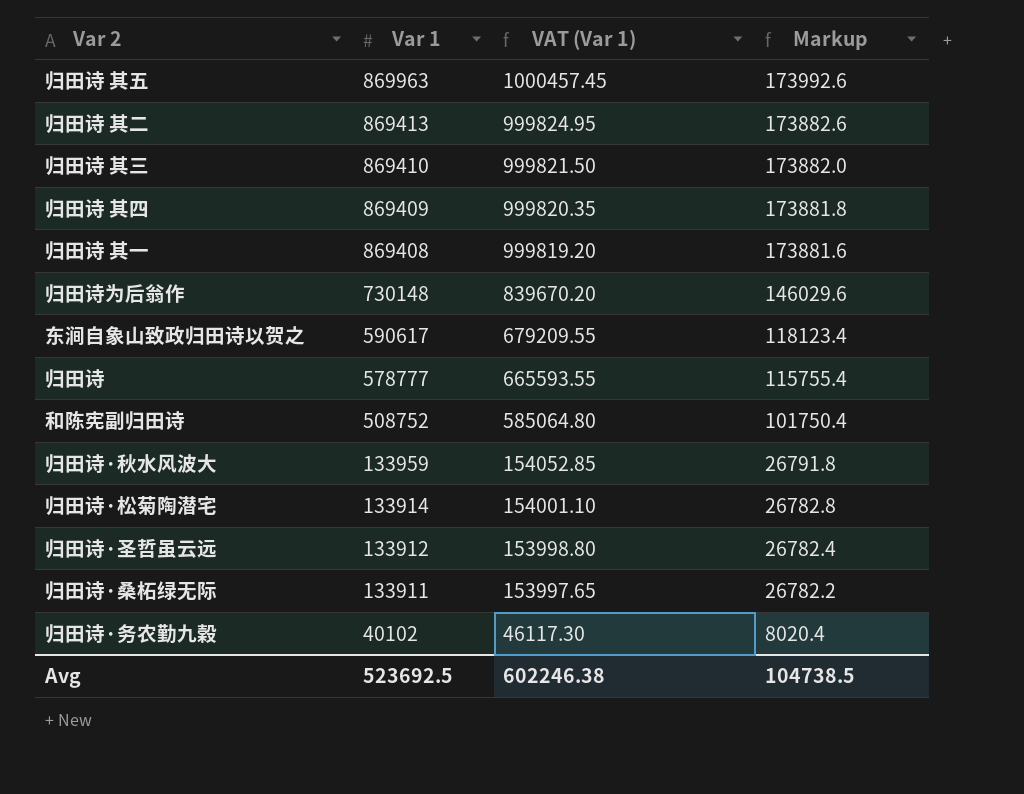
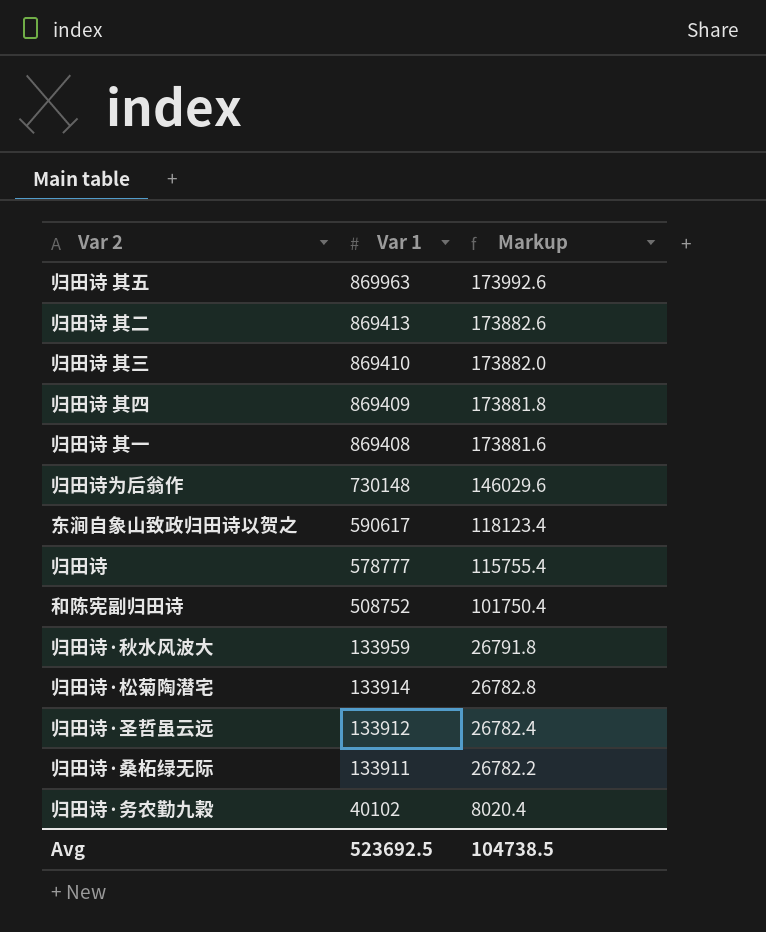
column VAT (Var 1) | formula: [Var 1] * 1.15 -> none

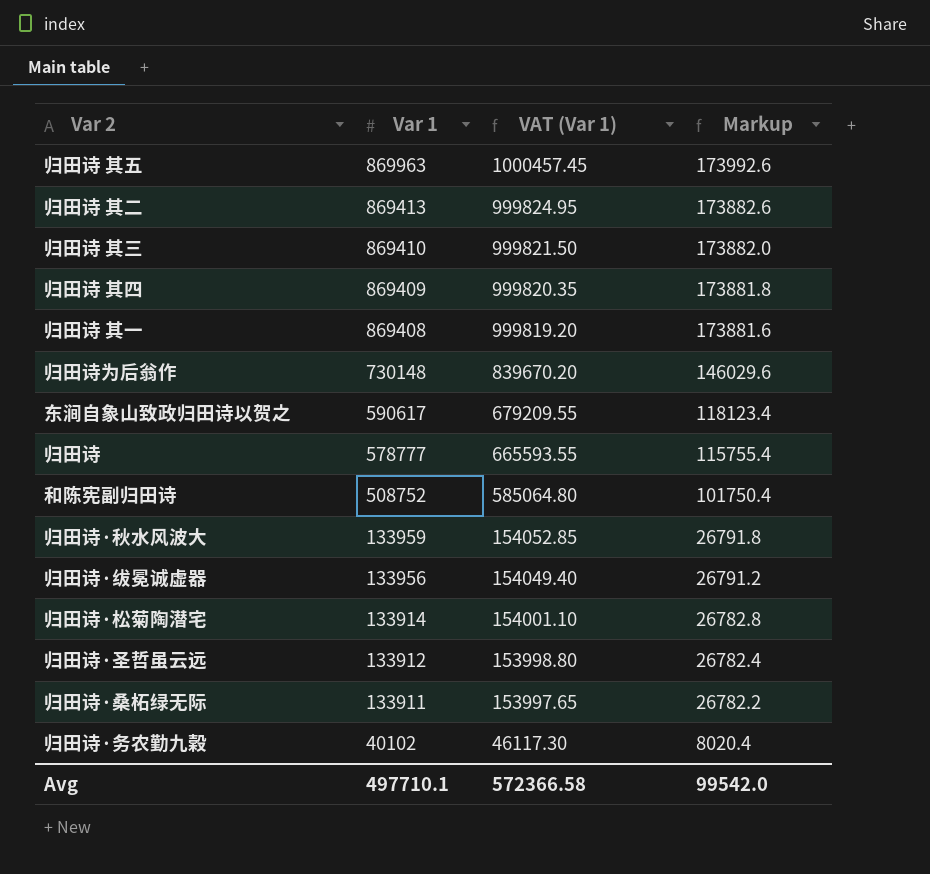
column VAT (Var 1) | formula: none -> [Var 1] * 1.15
row 归田诗·绂冕诚虚器: none -> 133956 | 154049.40 | 26791.2
Avg | Var 1: 523692.5 -> 497710.1
Avg | Markup: 104738.5 -> 99542.0

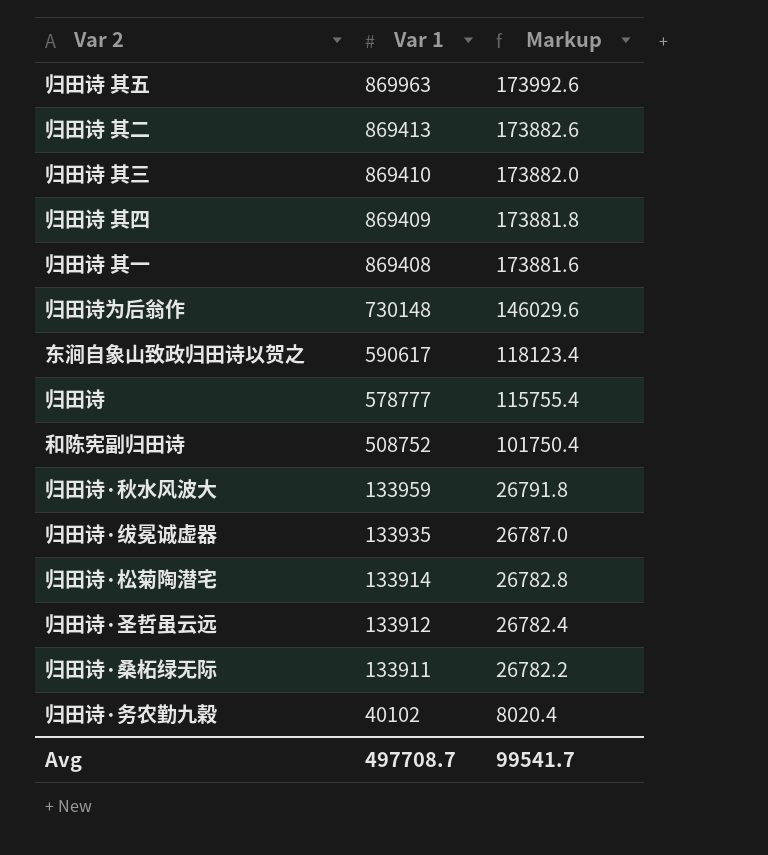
column VAT (Var 1) | formula: [Var 1] * 1.15 -> none
归田诗·绂冕诚虚器 | Var 1: 133956 -> 133935
归田诗·绂冕诚虚器 | Markup: 26791.2 -> 26787.0
Avg | Var 1: 497710.1 -> 497708.7
Avg | Markup: 99542.0 -> 99541.7

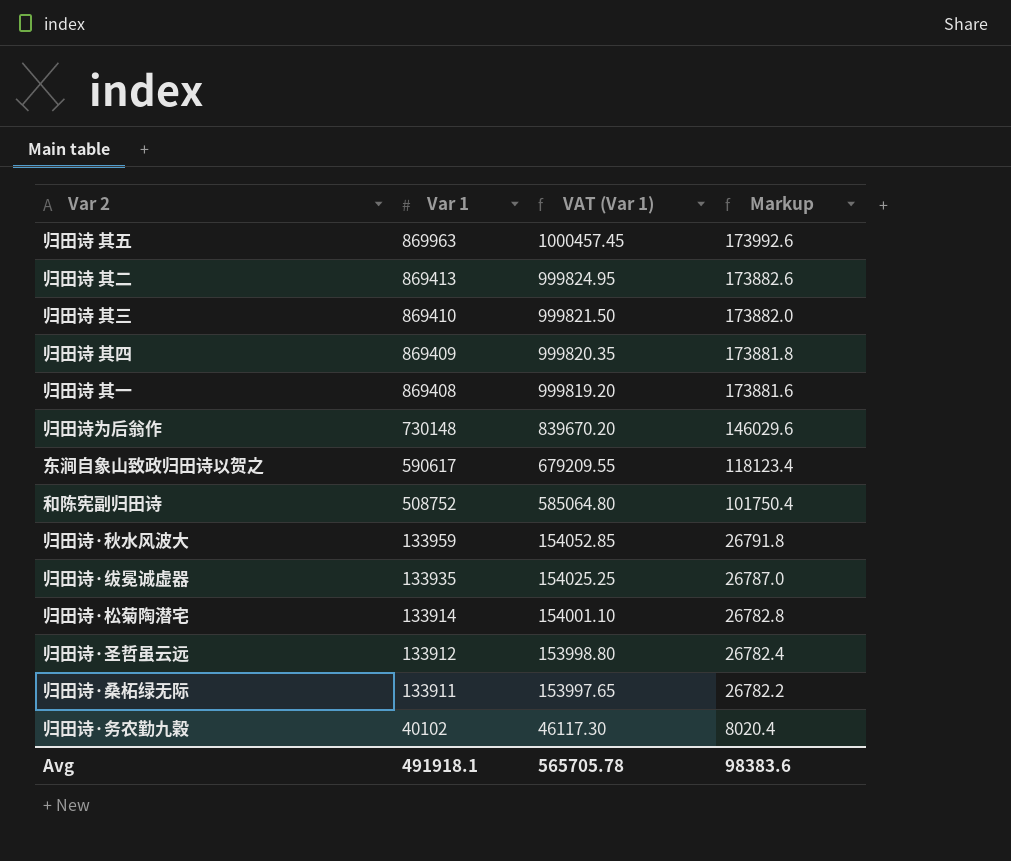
column VAT (Var 1) | formula: none -> [Var 1] * 1.15
row 归田诗: 578777 | 115755.4 -> none
Avg | Var 1: 497708.7 -> 491918.1
Avg | Markup: 99541.7 -> 98383.6

